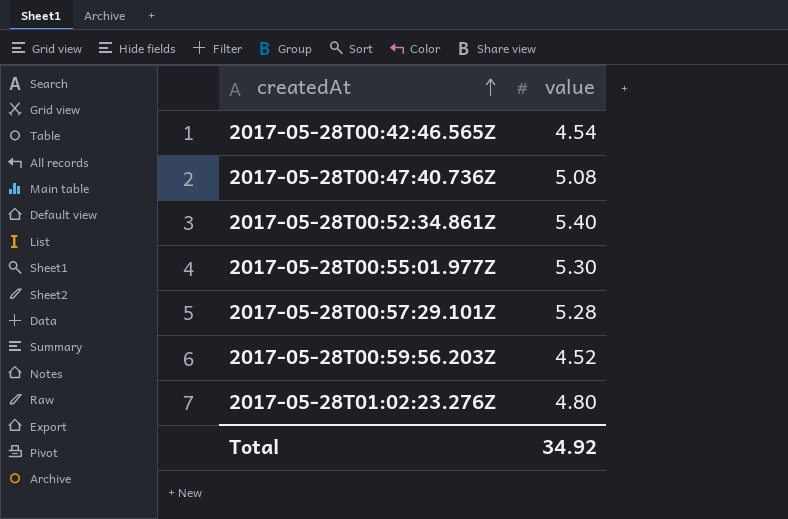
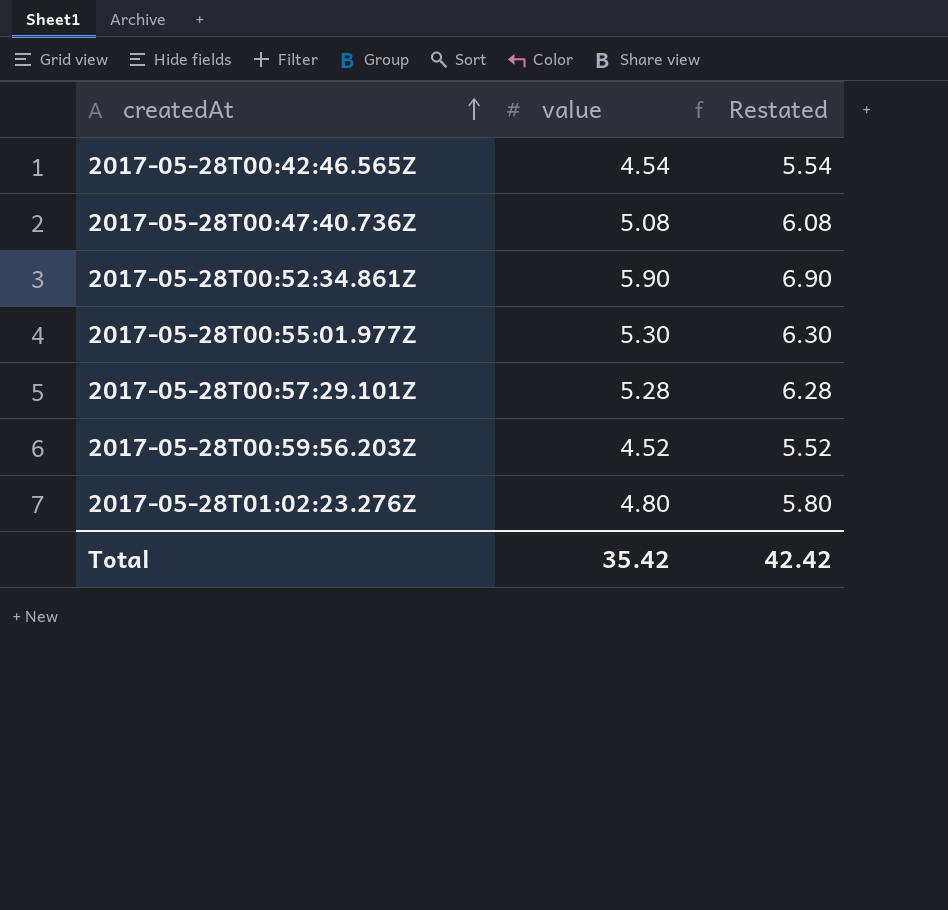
column Restated | formula: none -> [value] + 1
2017-05-28T00:52:34.861Z | value: 5.40 -> 5.90
Total | value: 34.92 -> 35.42

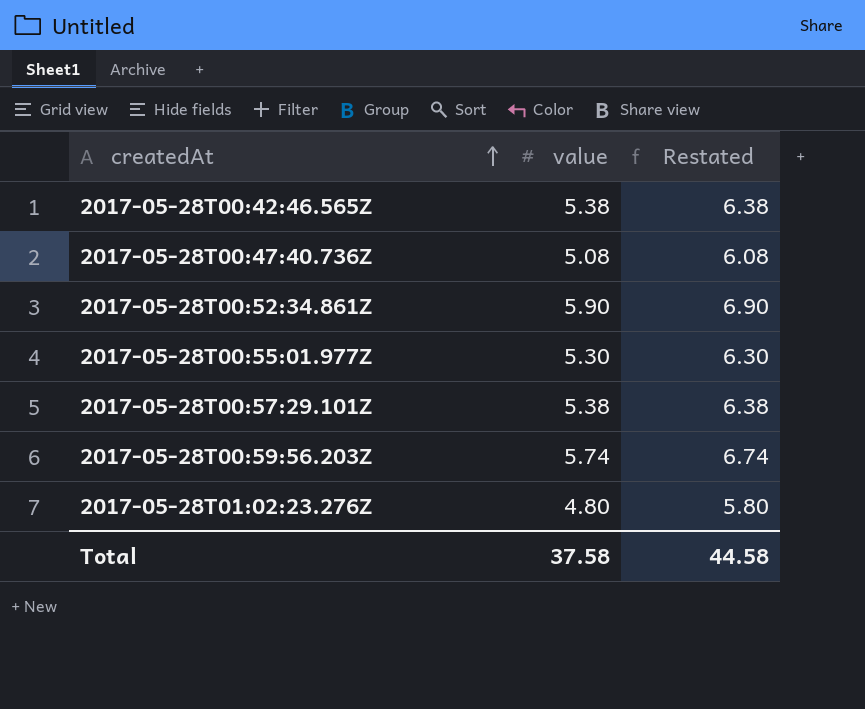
2017-05-28T00:42:46.565Z | value: 4.54 -> 5.38
2017-05-28T00:42:46.565Z | Restated: 5.54 -> 6.38
2017-05-28T00:57:29.101Z | value: 5.28 -> 5.38
2017-05-28T00:57:29.101Z | Restated: 6.28 -> 6.38
2017-05-28T00:59:56.203Z | value: 4.52 -> 5.74
2017-05-28T00:59:56.203Z | Restated: 5.52 -> 6.74
Total | value: 35.42 -> 37.58
Total | Restated: 42.42 -> 44.58

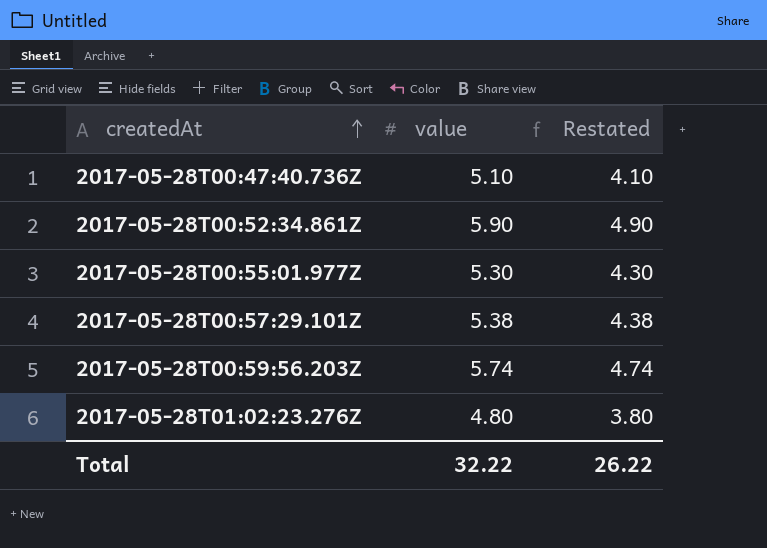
column Restated | formula: [value] + 1 -> [value] - 1
row 2017-05-28T00:42:46.565Z: 5.38 | 6.38 -> none
2017-05-28T00:47:40.736Z | value: 5.08 -> 5.10
Total | value: 37.58 -> 32.22
Total | Restated: 44.58 -> 26.22

